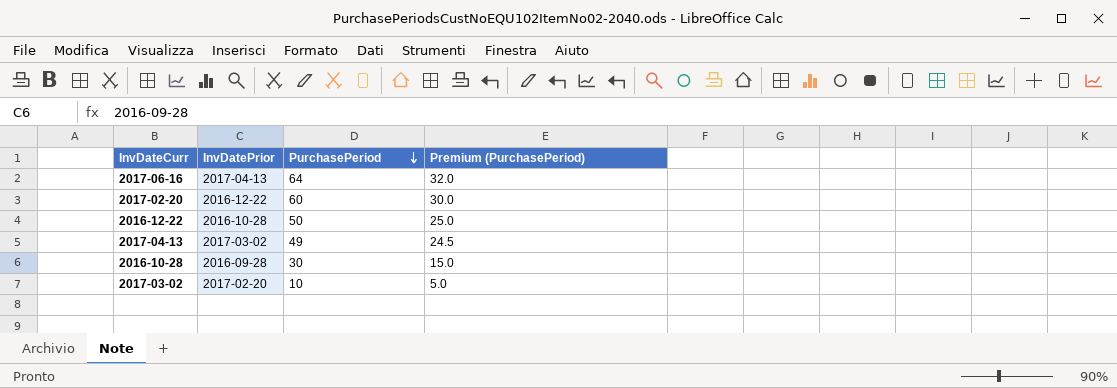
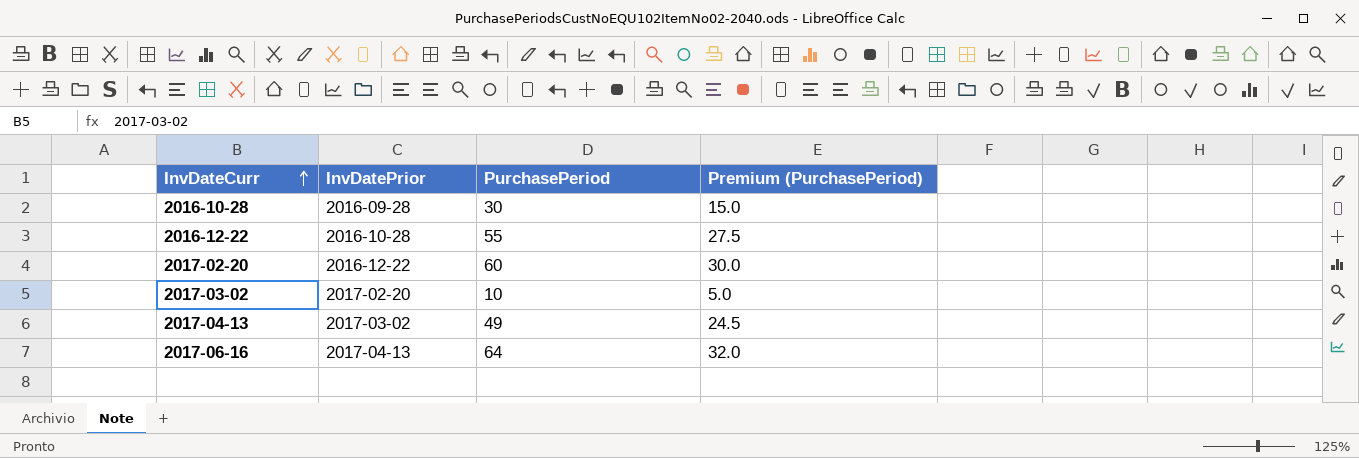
row order: PurchasePeriod descending -> InvDateCurr ascending
2016-12-22 | PurchasePeriod: 50 -> 55
2016-12-22 | Premium (PurchasePeriod): 25.0 -> 27.5

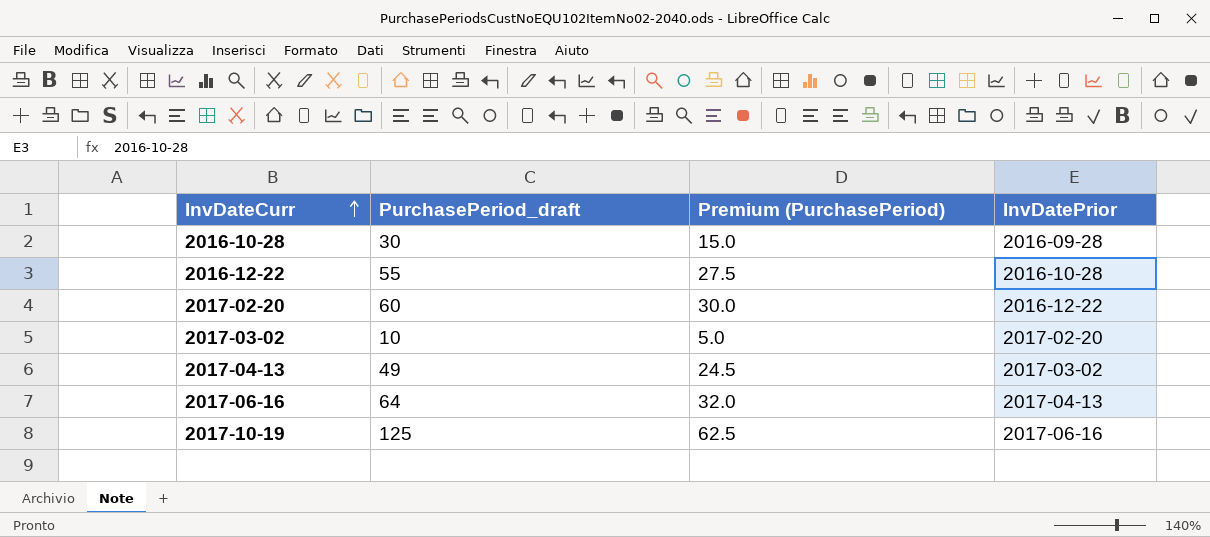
column name: PurchasePeriod -> PurchasePeriod_draft
column InvDatePrior | position: 2 -> 4
row 2017-10-19: none -> 125 | 62.5 | 2017-06-16

